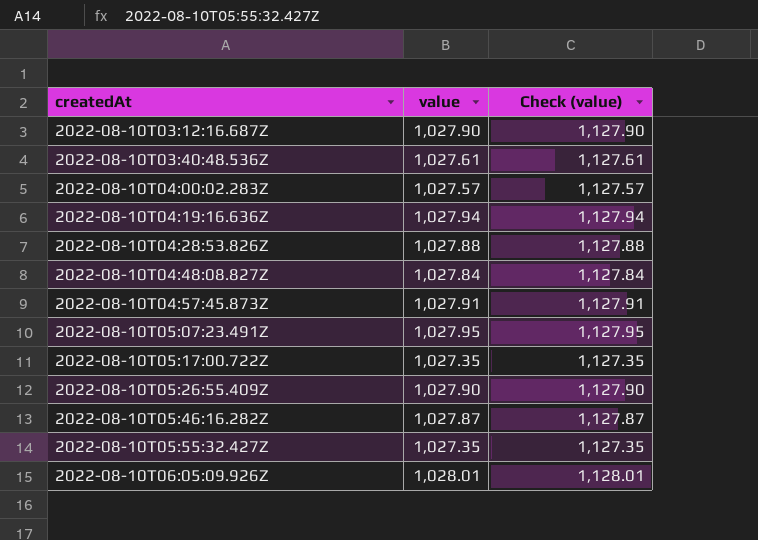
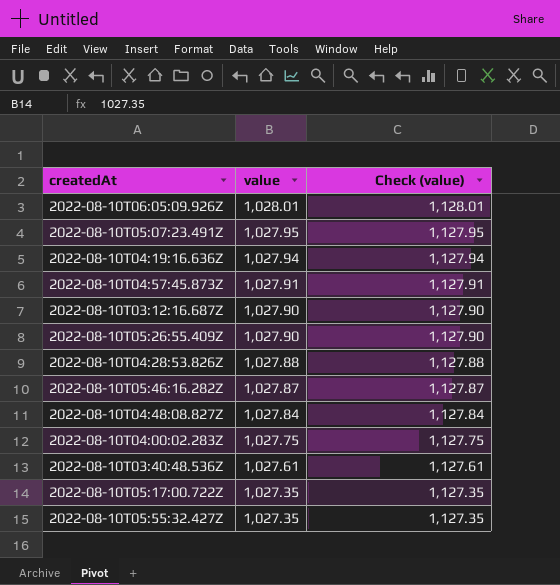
row order: createdAt ascending -> value descending
2022-08-10T04:00:02.283Z | value: 1,027.57 -> 1,027.75
2022-08-10T04:00:02.283Z | Check (value): 1,127.57 -> 1,127.75

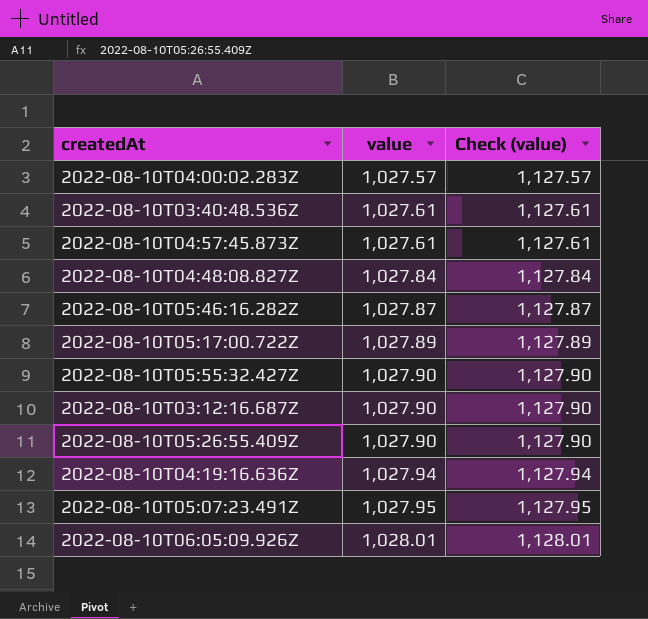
row order: value descending -> value ascending
row 2022-08-10T04:28:53.826Z: 1,027.88 | 1,127.88 -> none
2022-08-10T04:00:02.283Z | value: 1,027.75 -> 1,027.57
2022-08-10T04:00:02.283Z | Check (value): 1,127.75 -> 1,127.57
2022-08-10T04:57:45.873Z | value: 1,027.91 -> 1,027.61
2022-08-10T04:57:45.873Z | Check (value): 1,127.91 -> 1,127.61
2022-08-10T05:17:00.722Z | value: 1,027.35 -> 1,027.89
2022-08-10T05:17:00.722Z | Check (value): 1,127.35 -> 1,127.89
2022-08-10T05:55:32.427Z | value: 1,027.35 -> 1,027.90
2022-08-10T05:55:32.427Z | Check (value): 1,127.35 -> 1,127.90

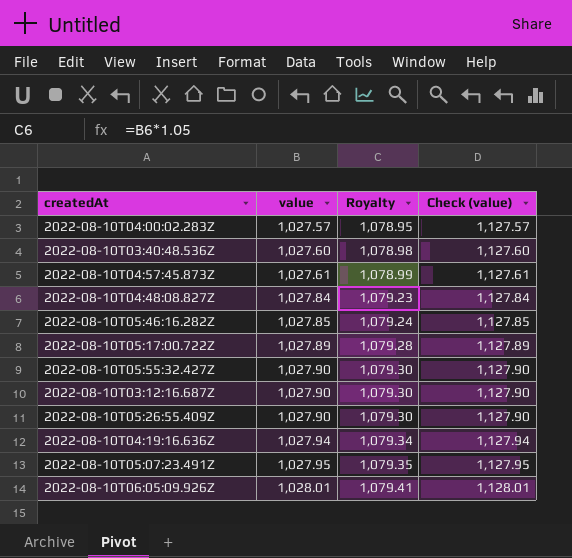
column Royalty | formula: none -> [value] * 1.05
2022-08-10T03:40:48.536Z | value: 1,027.61 -> 1,027.60
2022-08-10T03:40:48.536Z | Check (value): 1,127.61 -> 1,127.60
2022-08-10T05:46:16.282Z | value: 1,027.87 -> 1,027.85
2022-08-10T05:46:16.282Z | Check (value): 1,127.87 -> 1,127.85

